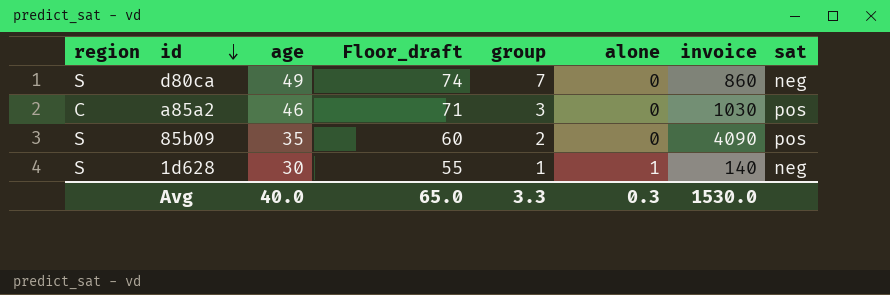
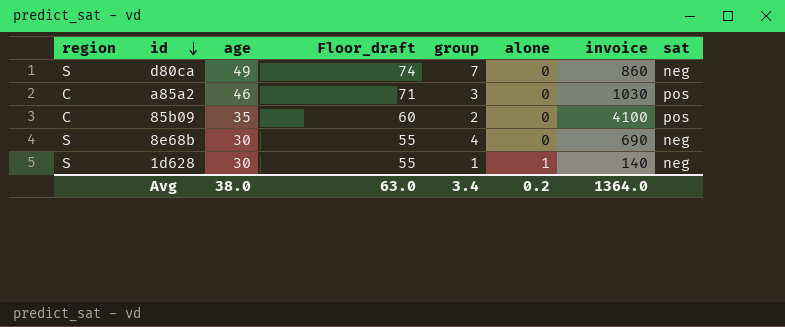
85b09 | region: S -> C
85b09 | invoice: 4090 -> 4100
row 8e68b: none -> S | 30 | 55 | 4 | 0 | 690 | neg
Avg | age: 40.0 -> 38.0
Avg | Floor_draft: 65.0 -> 63.0
Avg | group: 3.3 -> 3.4
Avg | alone: 0.3 -> 0.2
Avg | invoice: 1530.0 -> 1364.0

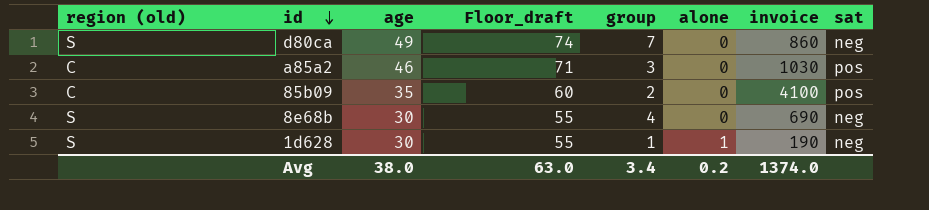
column name: region -> region (old)
1d628 | invoice: 140 -> 190
Avg | invoice: 1364.0 -> 1374.0

